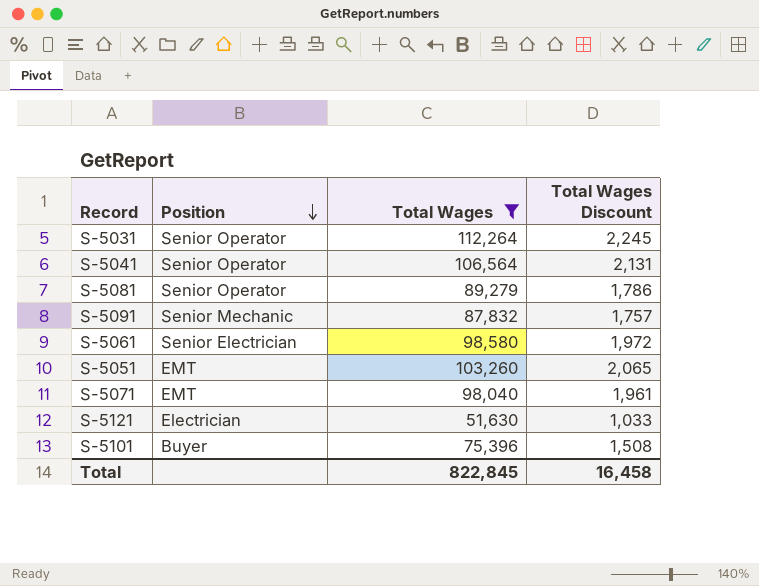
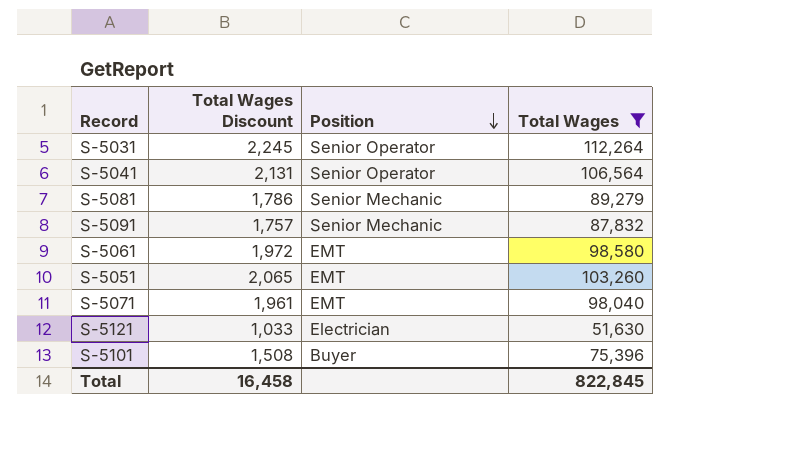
column Total Wages Discount | position: 4 -> 2
S-5081 | Position: Senior Operator -> Senior Mechanic
S-5061 | Position: Senior Electrician -> EMT

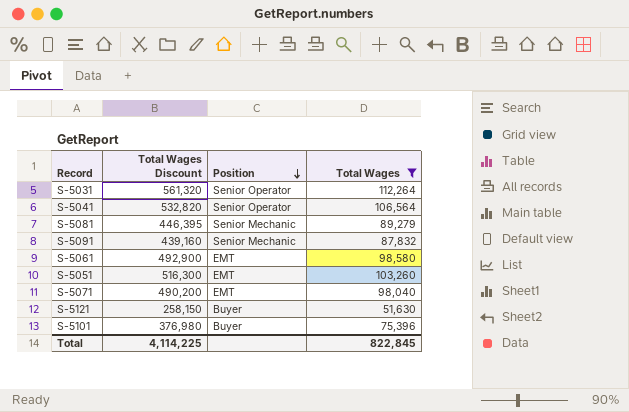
column Total Wages Discount | formula: [Total Wages] * 0.02 -> [Total Wages] * 5
S-5121 | Position: Electrician -> Buyer
Total | Total Wages Discount: 16,458 -> 4,114,225

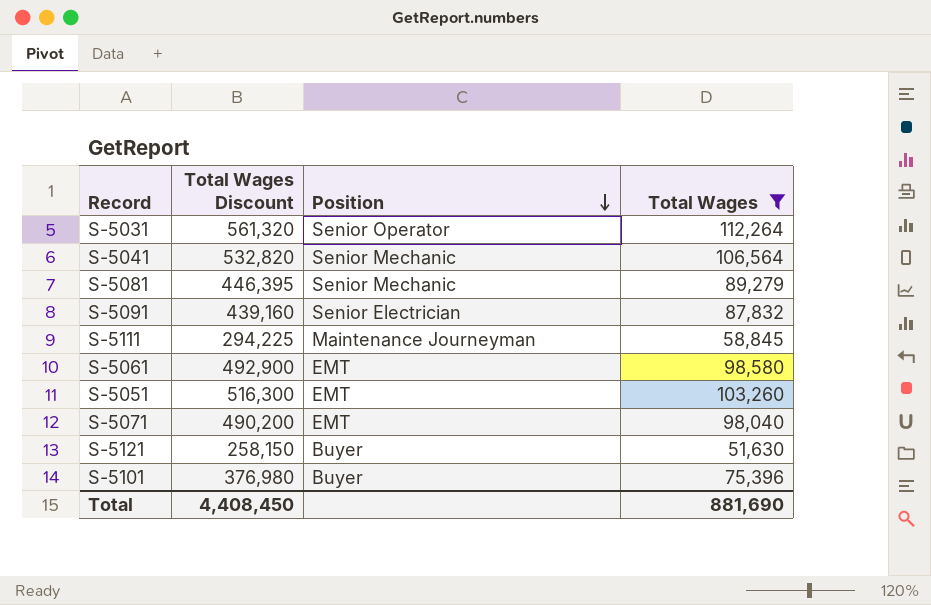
S-5041 | Position: Senior Operator -> Senior Mechanic
S-5091 | Position: Senior Mechanic -> Senior Electrician
row S-5111: none -> 294,225 | Maintenance Journeyman | 58,845
Total | Total Wages Discount: 4,114,225 -> 4,408,450
Total | Total Wages: 822,845 -> 881,690

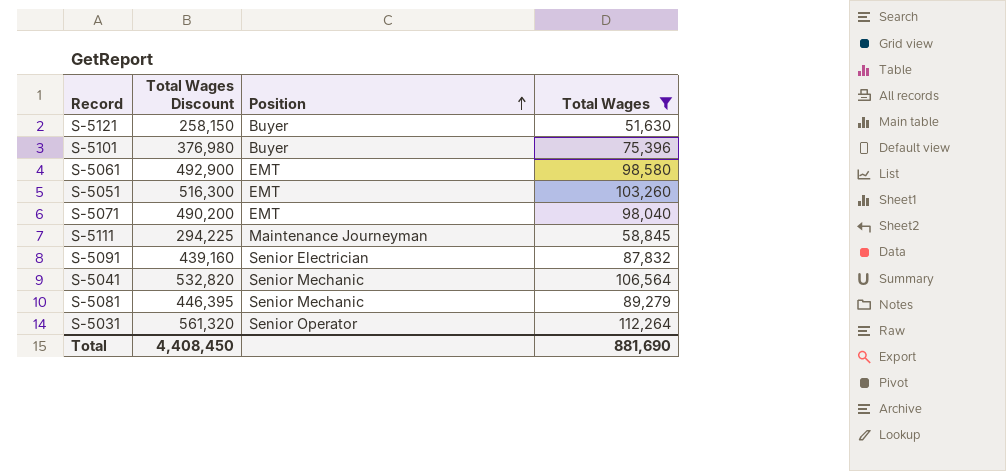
row order: Position descending -> Position ascending

